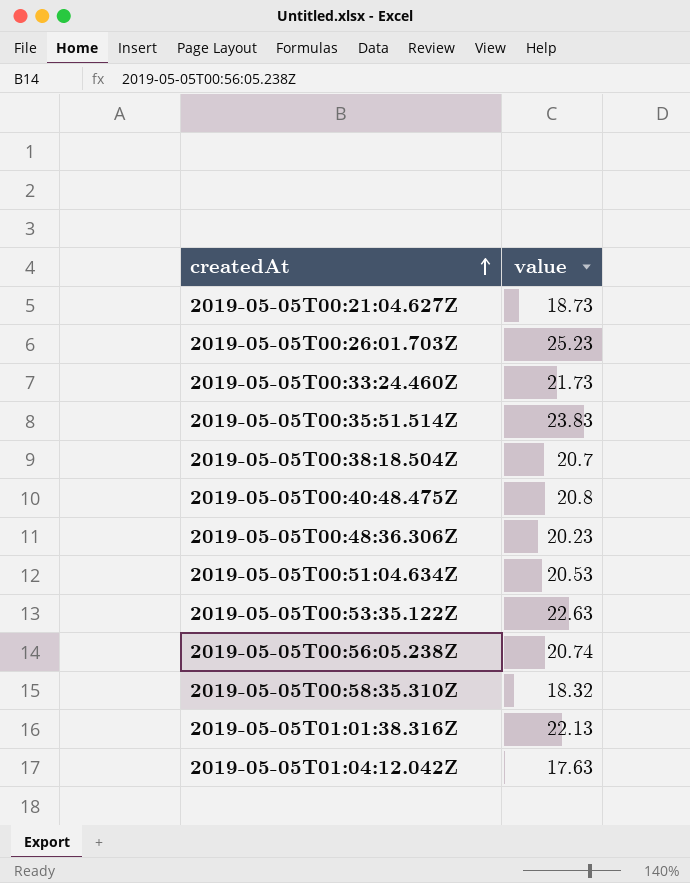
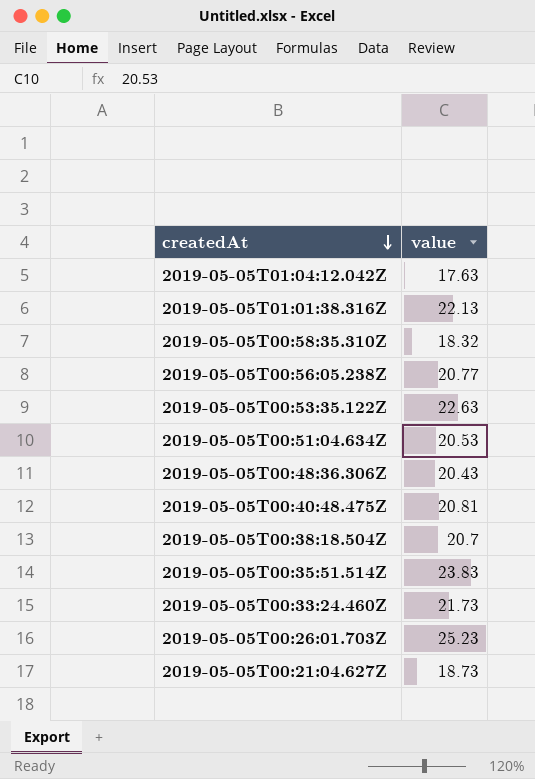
row order: createdAt ascending -> createdAt descending
2019-05-05T00:56:05.238Z | value: 20.74 -> 20.77
2019-05-05T00:48:36.306Z | value: 20.23 -> 20.43
2019-05-05T00:40:48.475Z | value: 20.8 -> 20.81

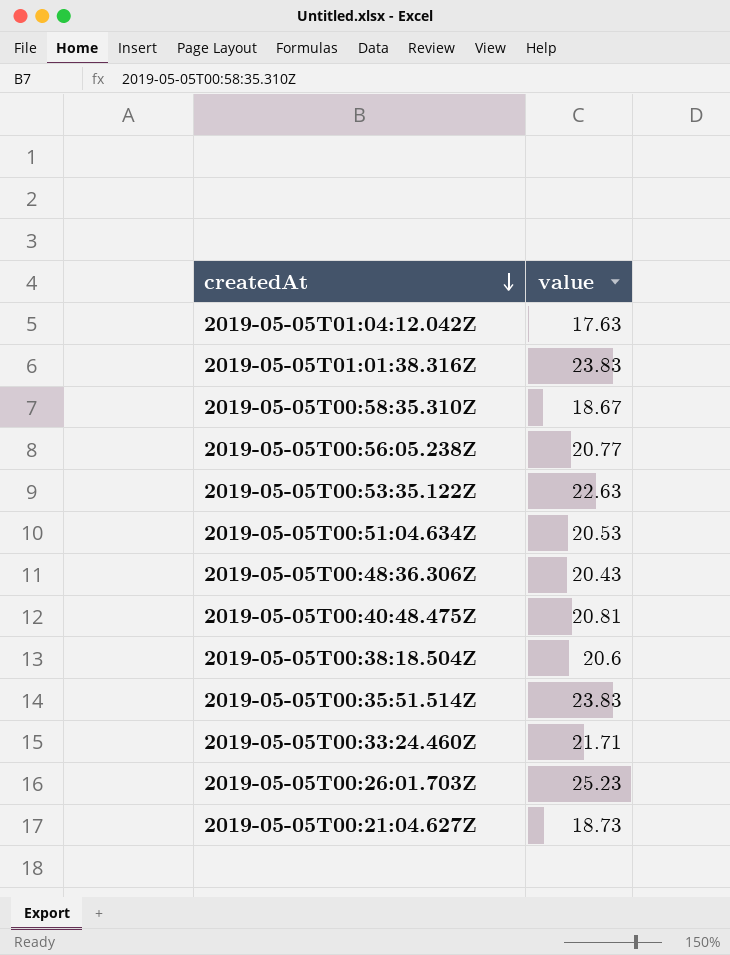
2019-05-05T01:01:38.316Z | value: 22.13 -> 23.83
2019-05-05T00:58:35.310Z | value: 18.32 -> 18.67
2019-05-05T00:38:18.504Z | value: 20.7 -> 20.6
2019-05-05T00:33:24.460Z | value: 21.73 -> 21.71

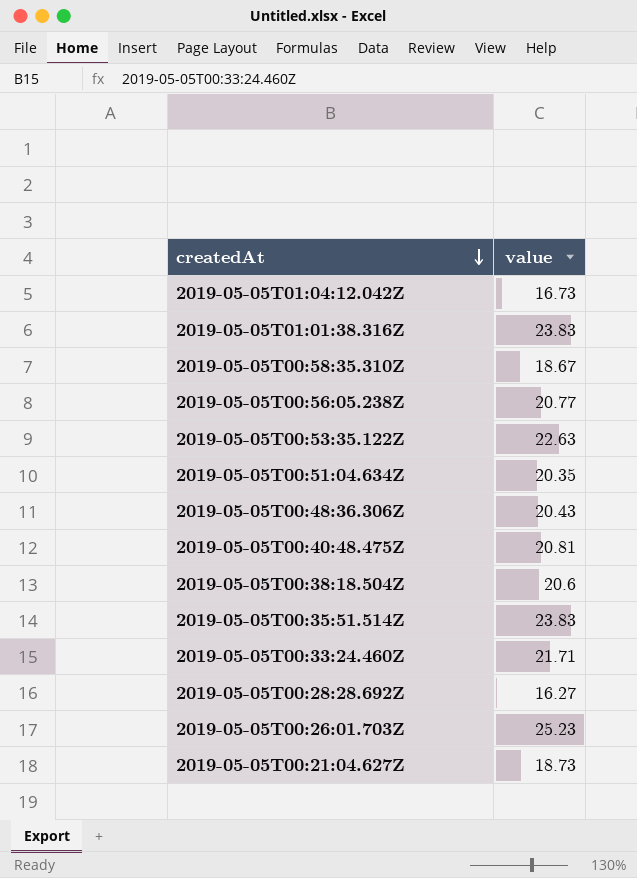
2019-05-05T01:04:12.042Z | value: 17.63 -> 16.73
2019-05-05T00:51:04.634Z | value: 20.53 -> 20.35
row 2019-05-05T00:28:28.692Z: none -> 16.27

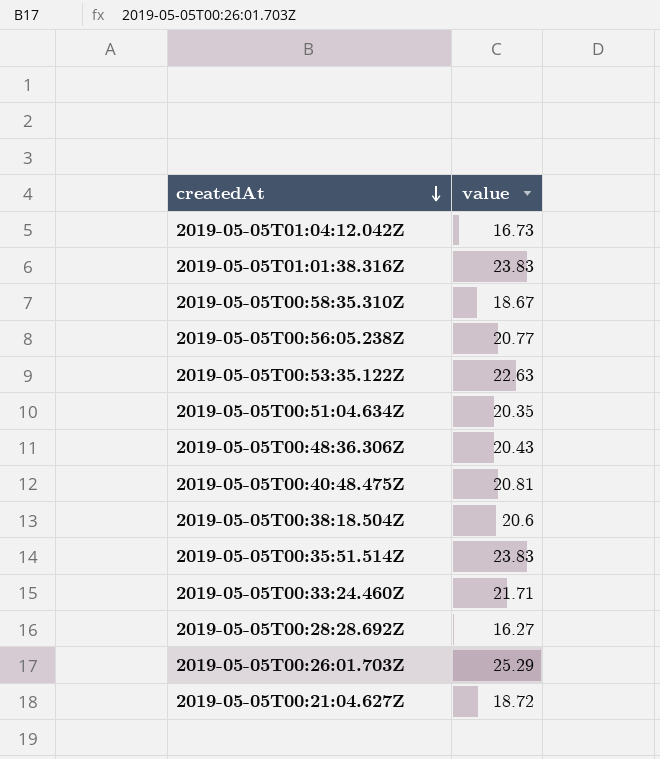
2019-05-05T00:26:01.703Z | value: 25.23 -> 25.29
2019-05-05T00:21:04.627Z | value: 18.73 -> 18.72

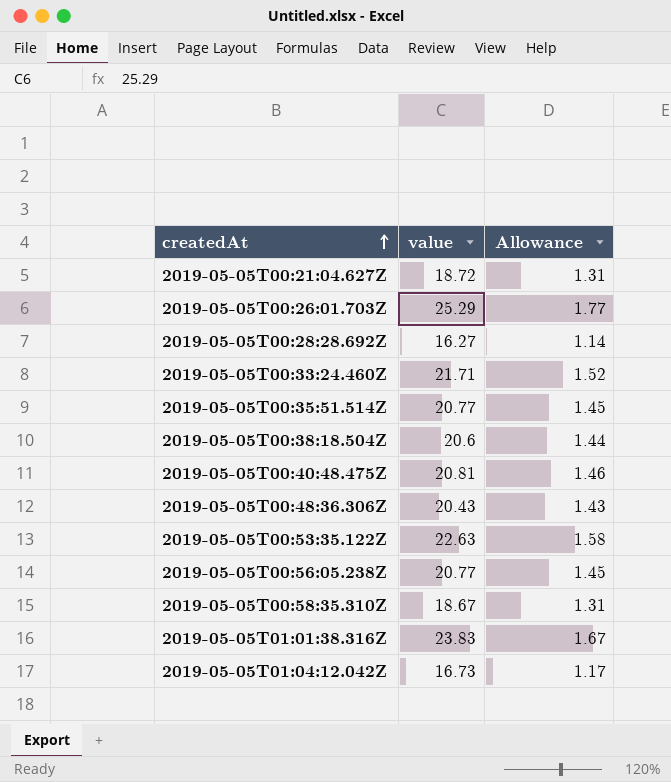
row order: createdAt descending -> createdAt ascending
column Allowance | formula: none -> [value] * 0.07
row 2019-05-05T00:51:04.634Z: 20.35 -> none
2019-05-05T00:35:51.514Z | value: 23.83 -> 20.77

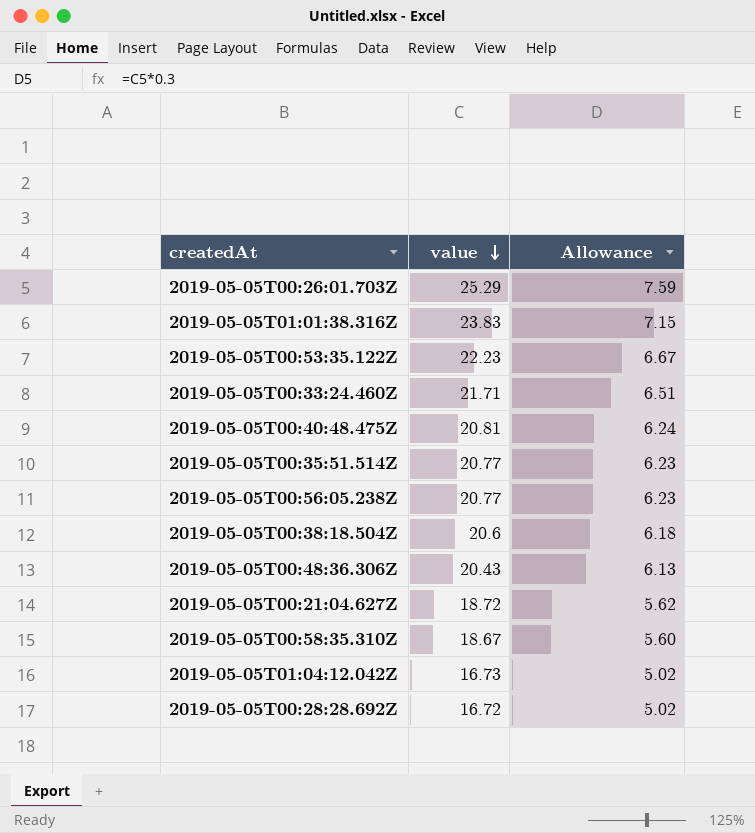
row order: createdAt ascending -> value descending
column Allowance | formula: [value] * 0.07 -> [value] * 0.3
2019-05-05T00:53:35.122Z | value: 22.63 -> 22.23
2019-05-05T00:28:28.692Z | value: 16.27 -> 16.72

